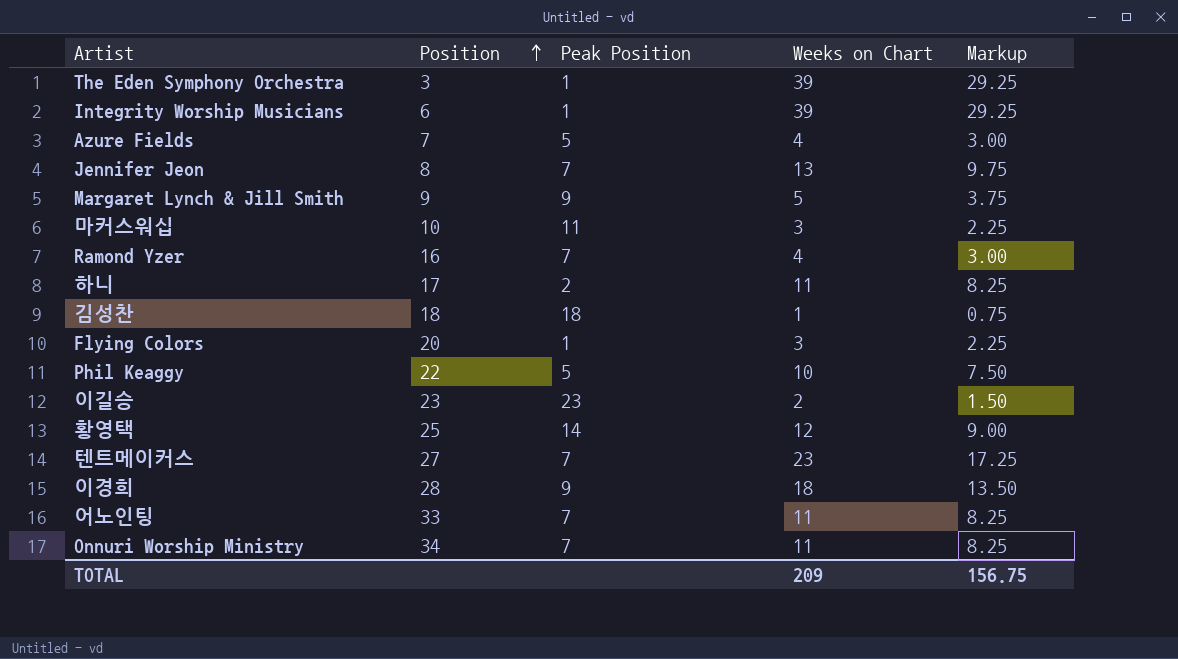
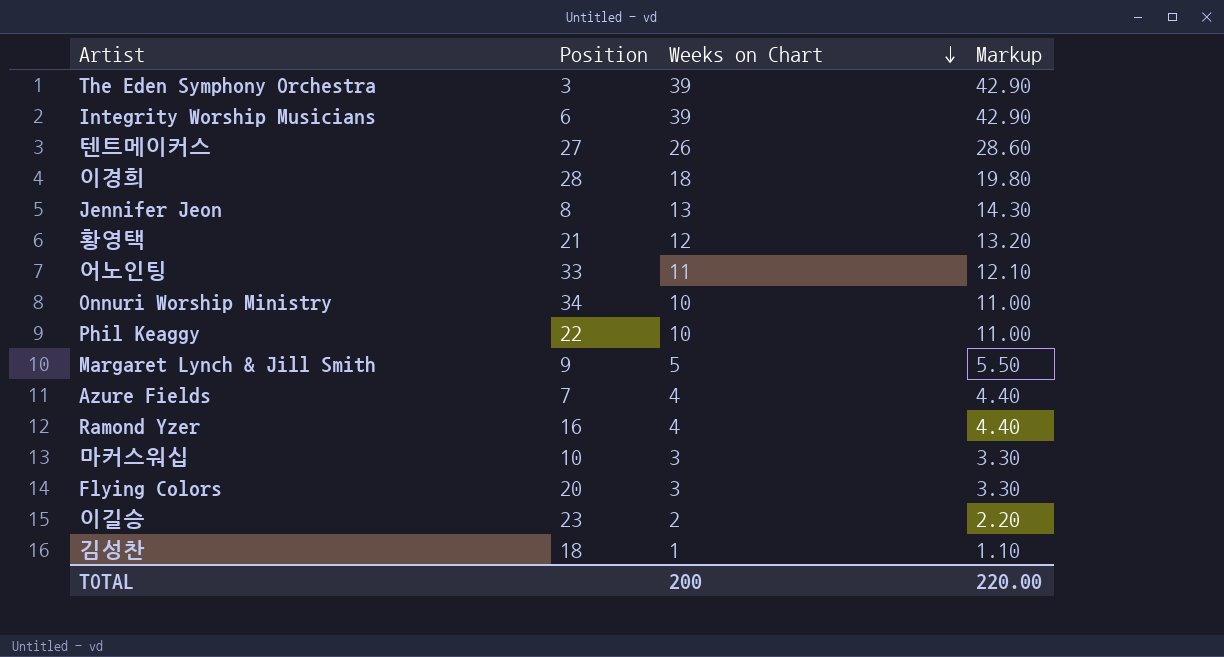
row order: Position ascending -> Weeks on Chart descending
column Peak Position | position: 3 -> none
column Markup | formula: [Weeks on Chart] * 0.75 -> [Weeks on Chart] * 1.1
row 하니: 17 | 2 | 11 | 8.25 -> none
텐트메이커스 | Weeks on Chart: 23 -> 26
황영택 | Position: 25 -> 21
Onnuri Worship Ministry | Weeks on Chart: 11 -> 10
TOTAL | Weeks on Chart: 209 -> 200
TOTAL | Markup: 156.75 -> 220.00

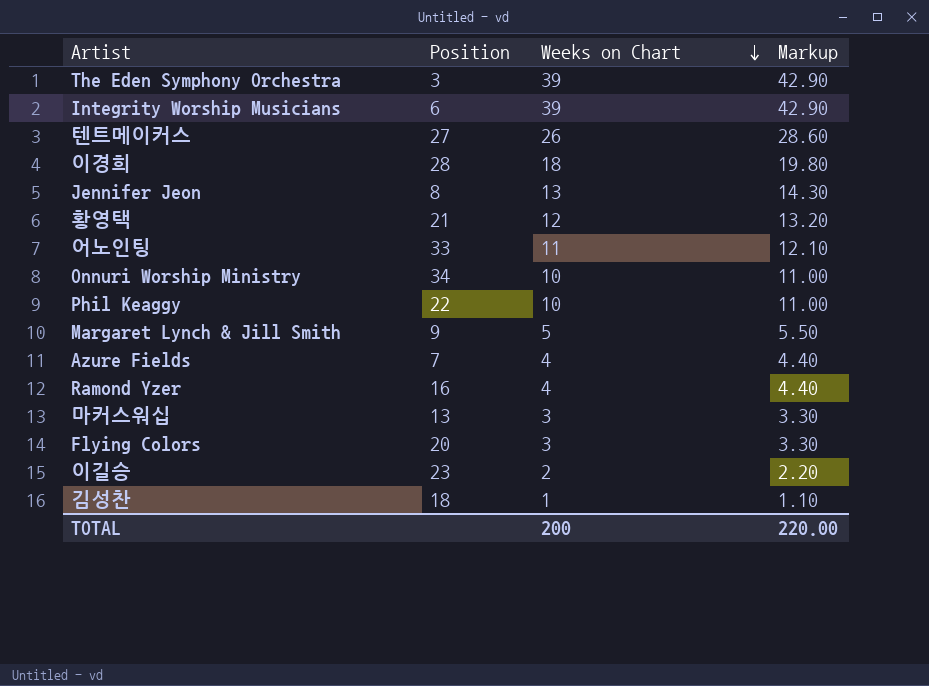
마커스워십 | Position: 10 -> 13

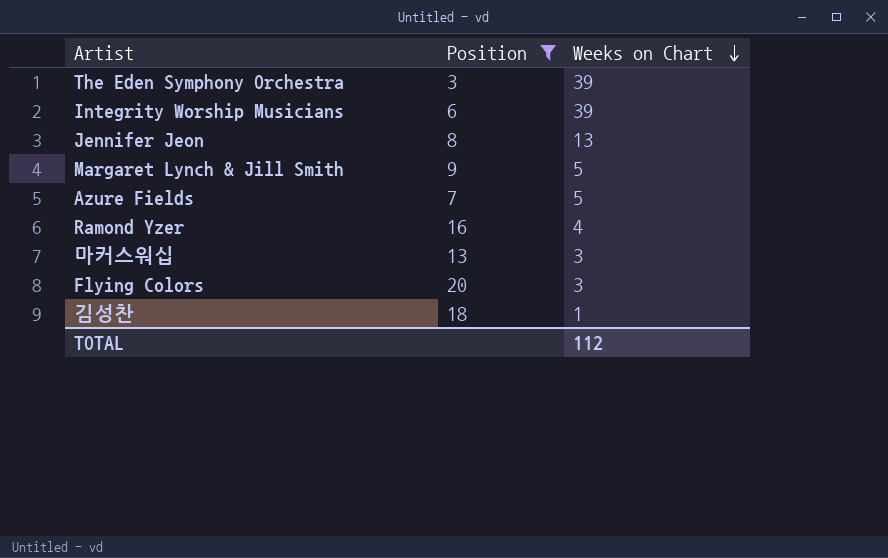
filter: none -> Position <= 20
column Markup | formula: [Weeks on Chart] * 1.1 -> none
Azure Fields | Weeks on Chart: 4 -> 5
TOTAL | Weeks on Chart: 200 -> 112

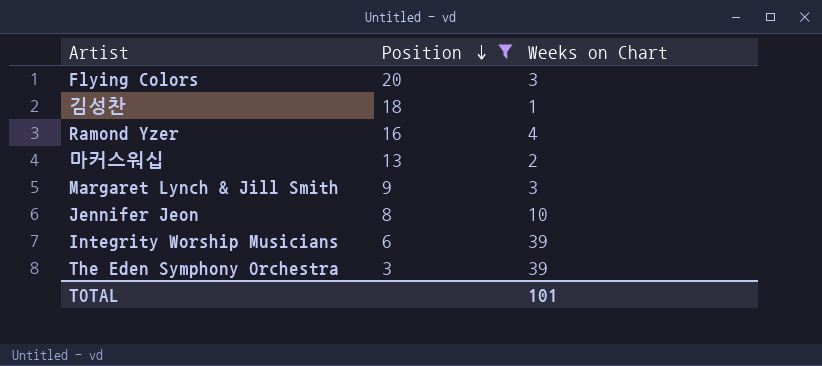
row order: Weeks on Chart descending -> Position descending
row Azure Fields: 7 | 5 -> none
마커스워십 | Weeks on Chart: 3 -> 2
Margaret Lynch & Jill Smith | Weeks on Chart: 5 -> 3
Jennifer Jeon | Weeks on Chart: 13 -> 10
TOTAL | Weeks on Chart: 112 -> 101

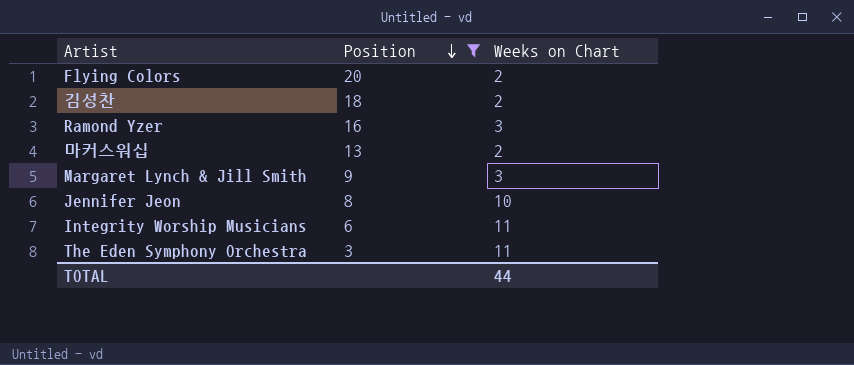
Flying Colors | Weeks on Chart: 3 -> 2
김성찬 | Weeks on Chart: 1 -> 2
Ramond Yzer | Weeks on Chart: 4 -> 3
Integrity Worship Musicians | Weeks on Chart: 39 -> 11
The Eden Symphony Orchestra | Weeks on Chart: 39 -> 11
TOTAL | Weeks on Chart: 101 -> 44

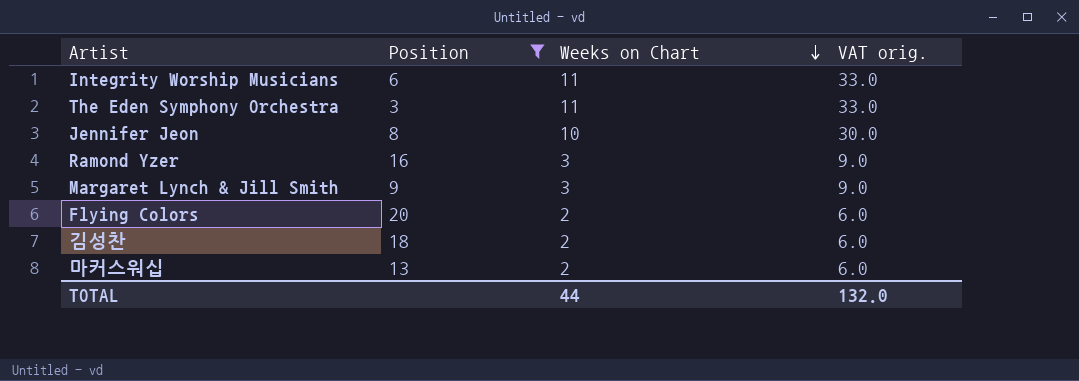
row order: Position descending -> Weeks on Chart descending
column VAT orig. | formula: none -> [Weeks on Chart] * 3

